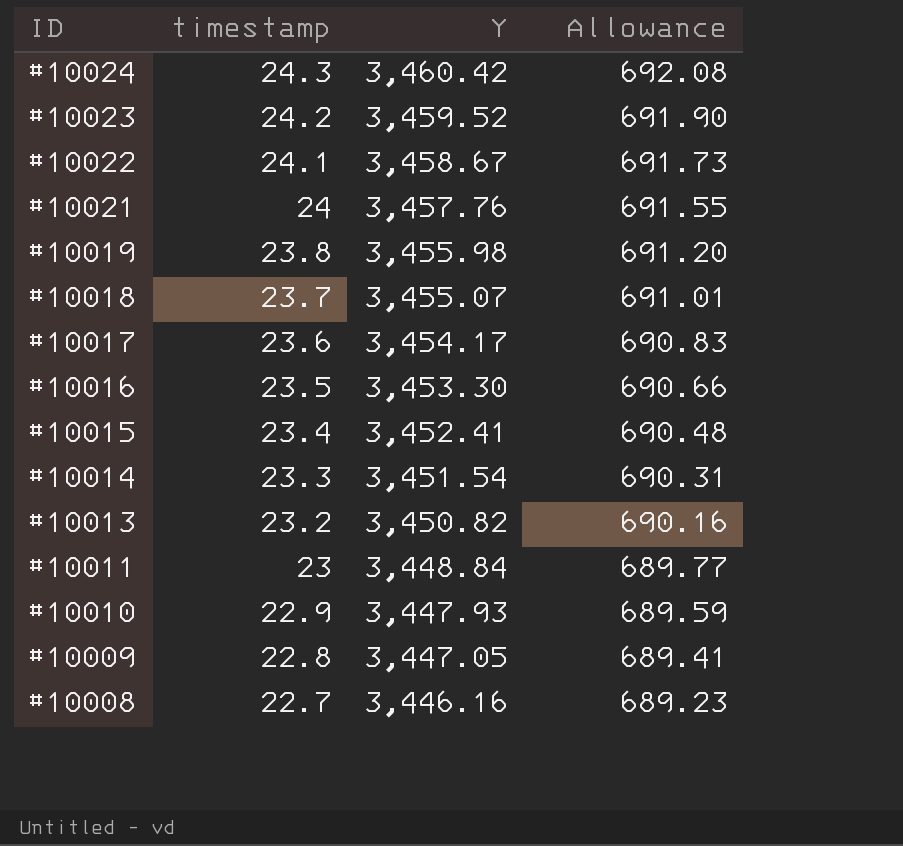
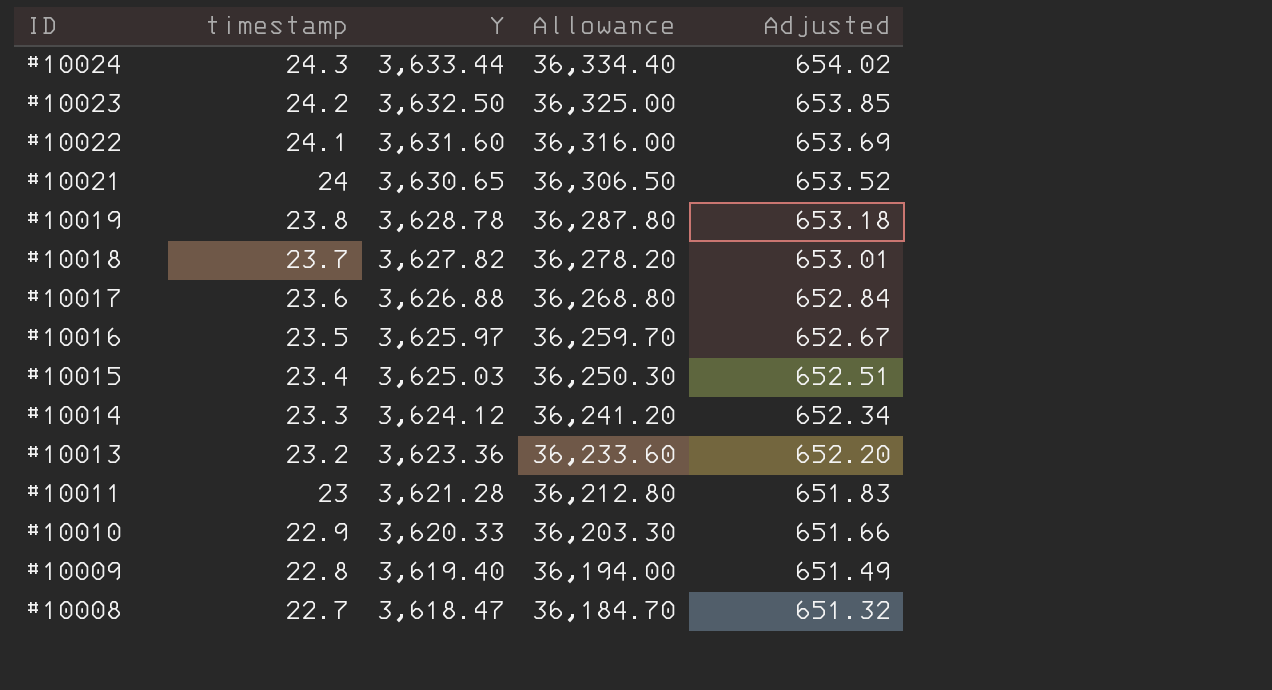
column Allowance | formula: [Y] * 0.2 -> [Y] * 10
column Adjusted | formula: none -> [Y] * 0.18
#10024 | Y: 3,460.42 -> 3,633.44
#10023 | Y: 3,459.52 -> 3,632.50
#10022 | Y: 3,458.67 -> 3,631.60
#10021 | Y: 3,457.76 -> 3,630.65
#10019 | Y: 3,455.98 -> 3,628.78
#10018 | Y: 3,455.07 -> 3,627.82
#10017 | Y: 3,454.17 -> 3,626.88
#10016 | Y: 3,453.30 -> 3,625.97
#10015 | Y: 3,452.41 -> 3,625.03
#10014 | Y: 3,451.54 -> 3,624.12
#10013 | Y: 3,450.82 -> 3,623.36
#10011 | Y: 3,448.84 -> 3,621.28
#10010 | Y: 3,447.93 -> 3,620.33
#10009 | Y: 3,447.05 -> 3,619.40
#10008 | Y: 3,446.16 -> 3,618.47

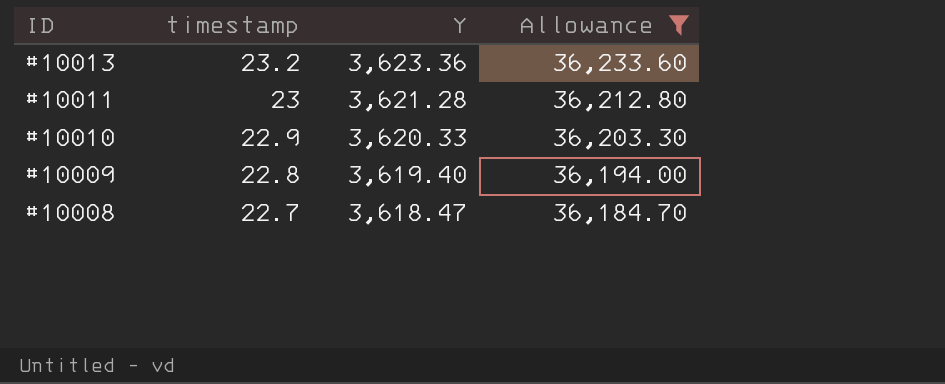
filter: none -> Allowance <= 36,233.60
column Adjusted | formula: [Y] * 0.18 -> none

